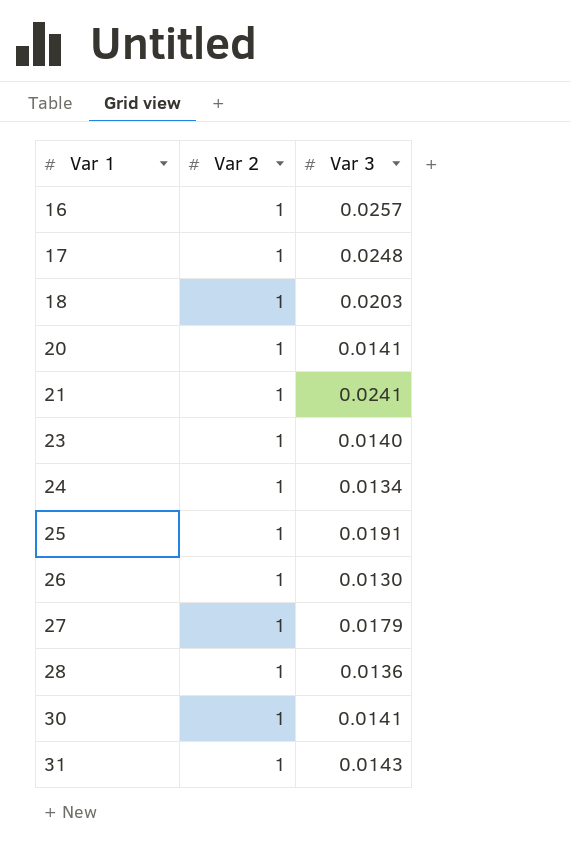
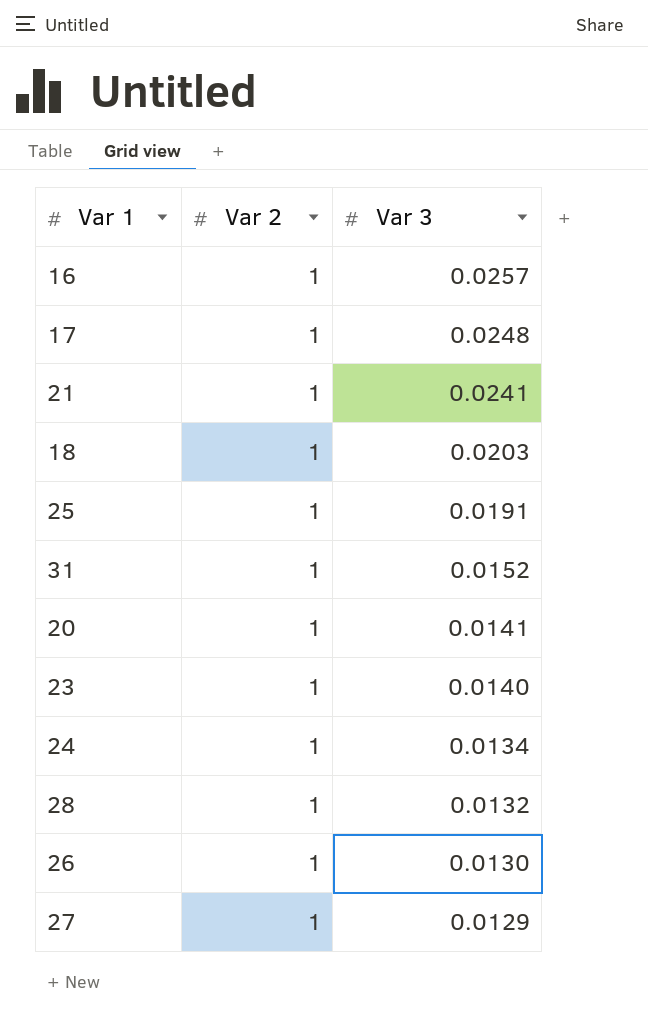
row order: Var 1 ascending -> Var 3 descending
row 30: 1 | 0.0141 -> none
31 | Var 3: 0.0143 -> 0.0152
28 | Var 3: 0.0136 -> 0.0132
27 | Var 3: 0.0179 -> 0.0129

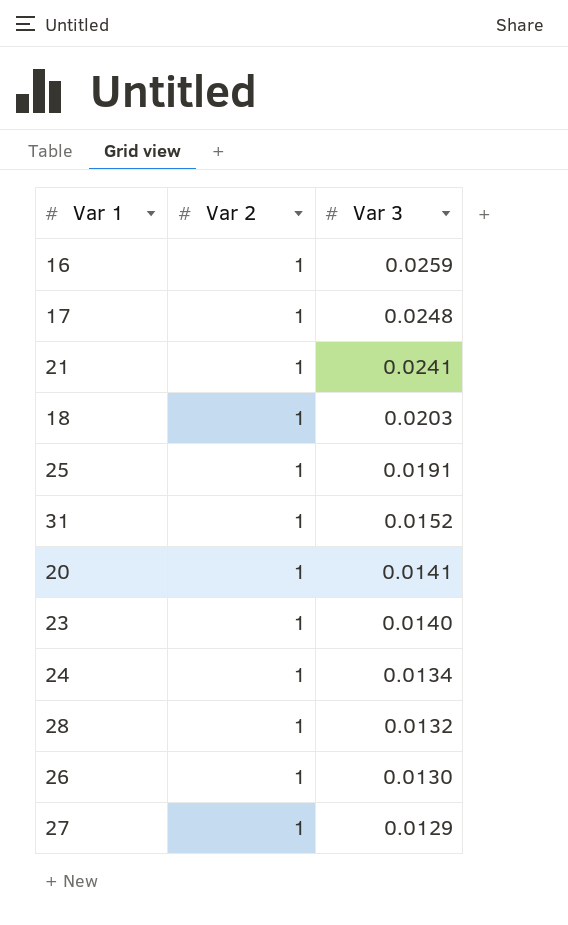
16 | Var 3: 0.0257 -> 0.0259

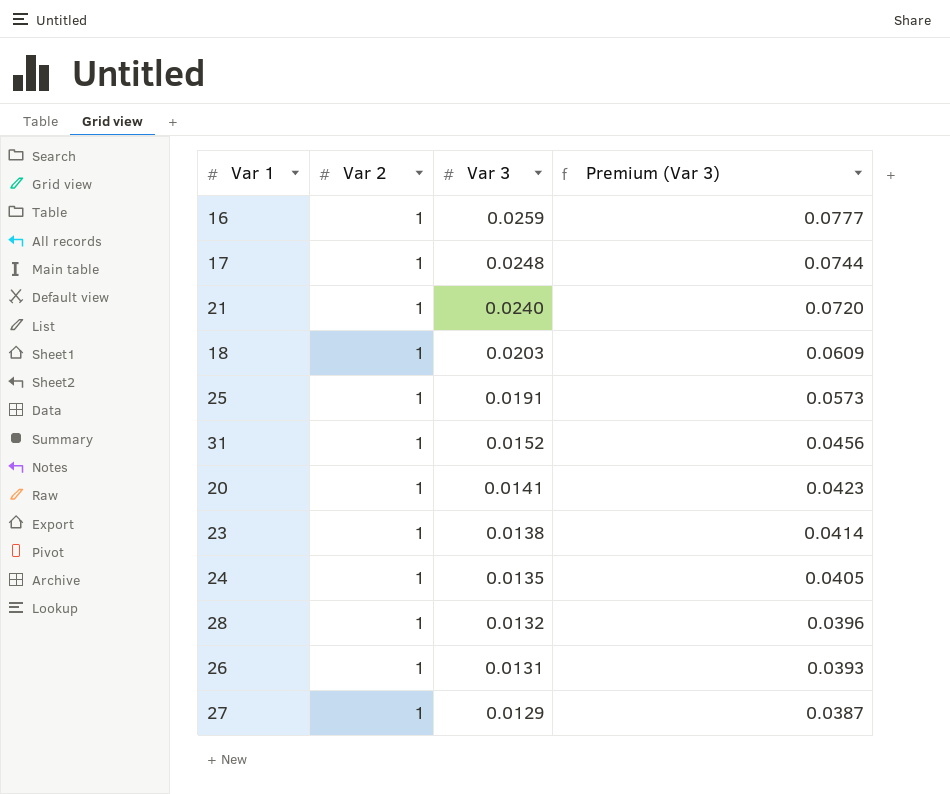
column Premium (Var 3) | formula: none -> [Var 3] * 3
21 | Var 3: 0.0241 -> 0.0240
23 | Var 3: 0.0140 -> 0.0138
24 | Var 3: 0.0134 -> 0.0135
26 | Var 3: 0.0130 -> 0.0131

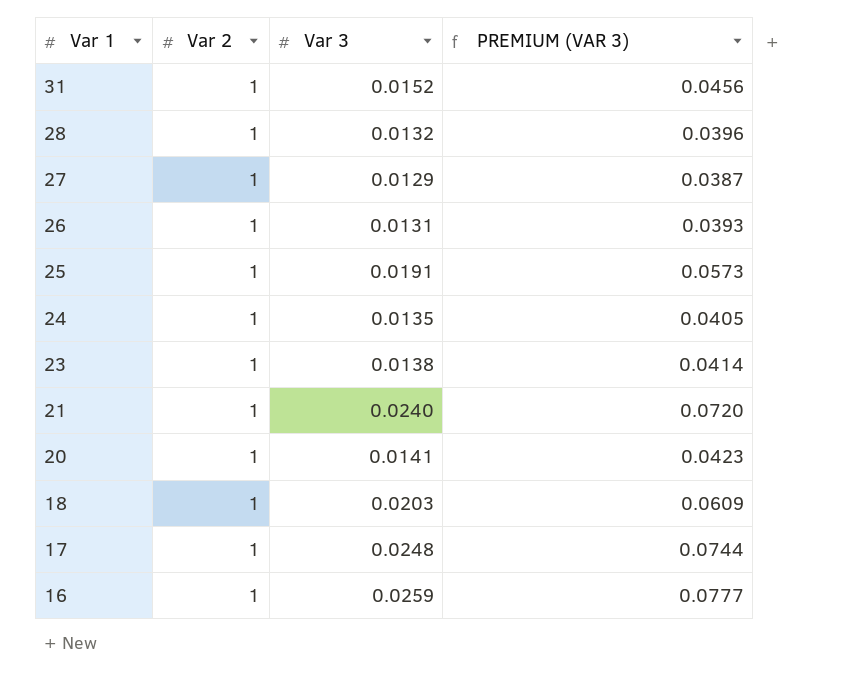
row order: Var 3 descending -> Var 1 descending
column name: Premium (Var 3) -> PREMIUM (VAR 3)

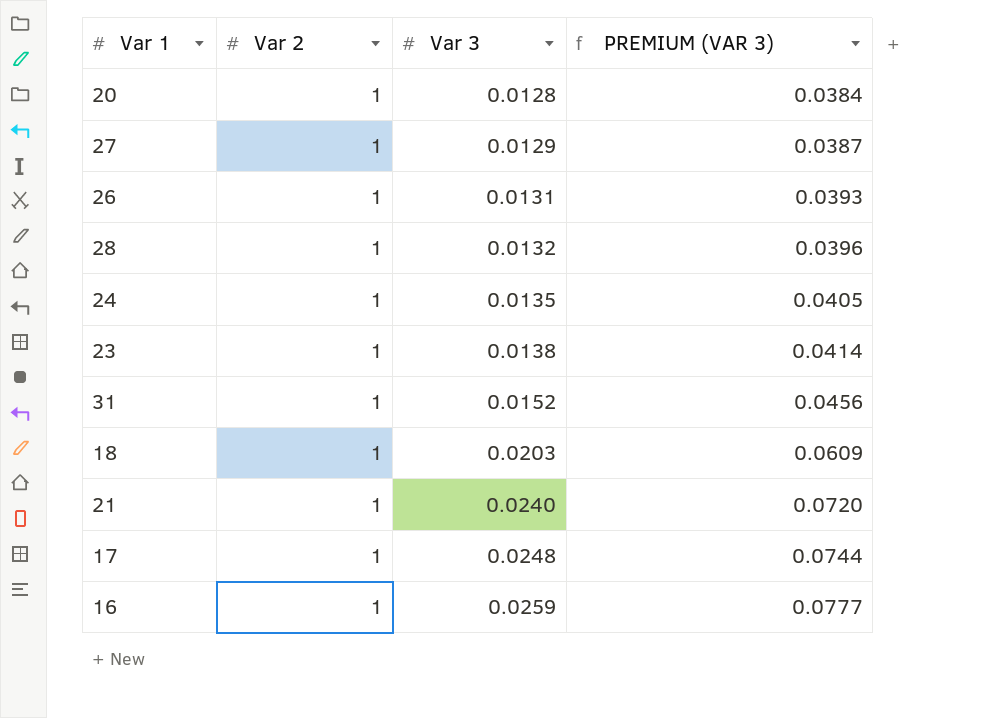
row order: Var 1 descending -> Var 3 ascending
row 25: 1 | 0.0191 | 0.0573 -> none
20 | Var 3: 0.0141 -> 0.0128
20 | PREMIUM (VAR 3): 0.0423 -> 0.0384

